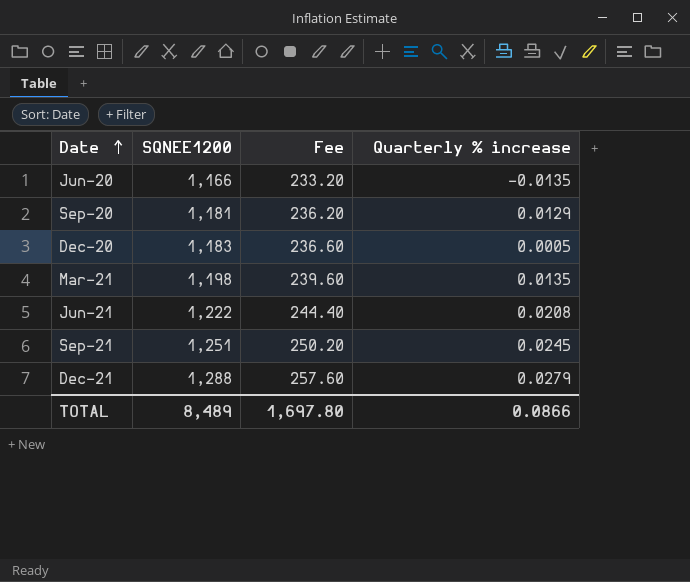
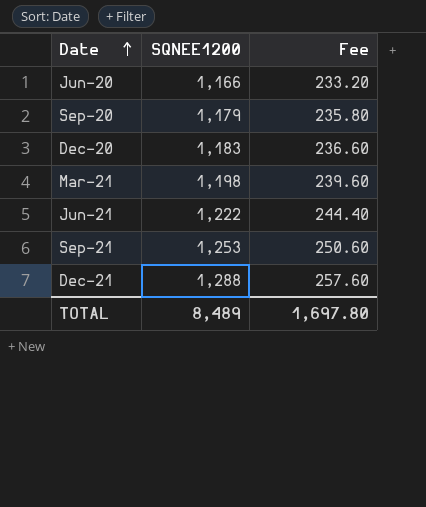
column Quarterly % increase | position: 4 -> none
Sep-20 | SQNEE1200: 1,181 -> 1,179
Sep-20 | Fee: 236.20 -> 235.80
Sep-21 | SQNEE1200: 1,251 -> 1,253
Sep-21 | Fee: 250.20 -> 250.60

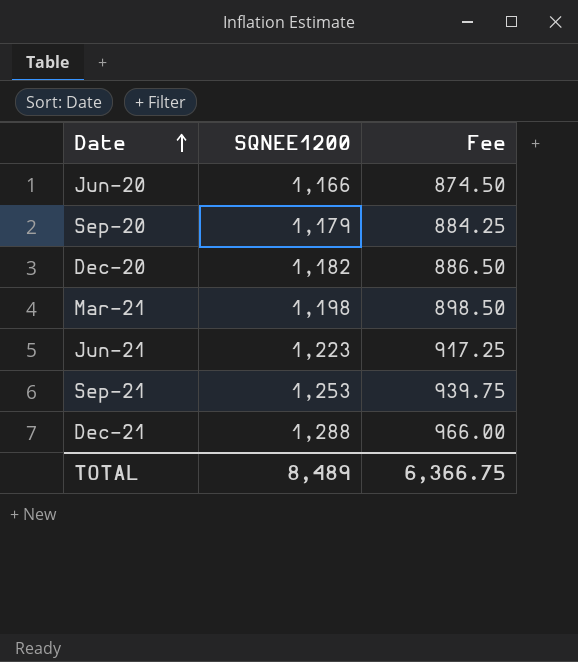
column Fee | formula: [SQNEE1200] * 0.2 -> [SQNEE1200] * 0.75
Dec-20 | SQNEE1200: 1,183 -> 1,182
Jun-21 | SQNEE1200: 1,222 -> 1,223
TOTAL | Fee: 1,697.80 -> 6,366.75

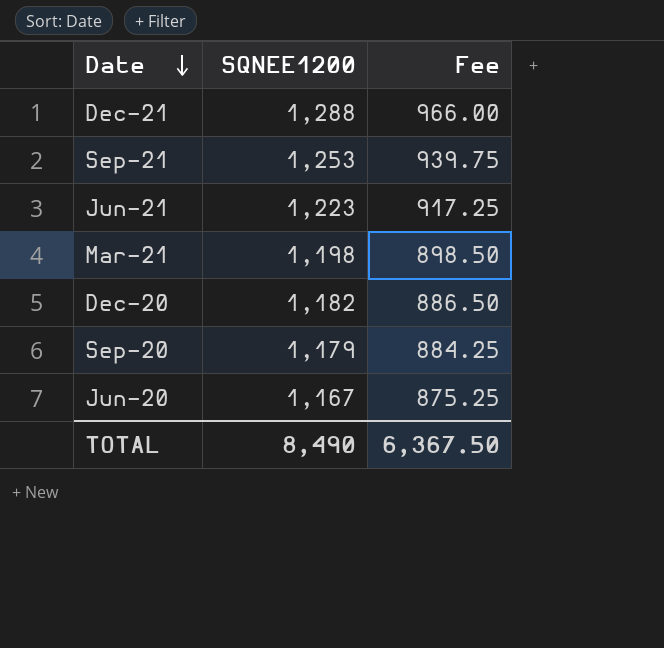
row order: Date ascending -> Date descending
Jun-20 | SQNEE1200: 1,166 -> 1,167
Jun-20 | Fee: 874.50 -> 875.25
TOTAL | SQNEE1200: 8,489 -> 8,490
TOTAL | Fee: 6,366.75 -> 6,367.50

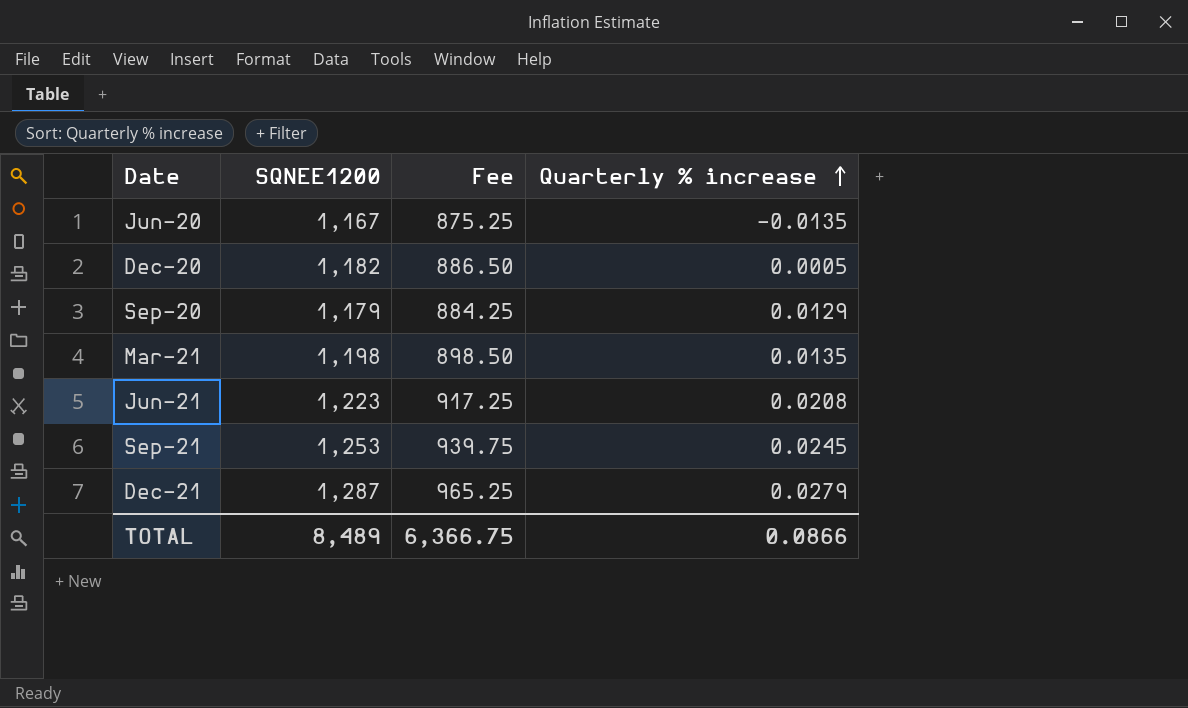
row order: Date descending -> Quarterly % increase ascending
column Quarterly % increase | position: none -> 4
Dec-21 | SQNEE1200: 1,288 -> 1,287
Dec-21 | Fee: 966.00 -> 965.25
TOTAL | SQNEE1200: 8,490 -> 8,489
TOTAL | Fee: 6,367.50 -> 6,366.75

